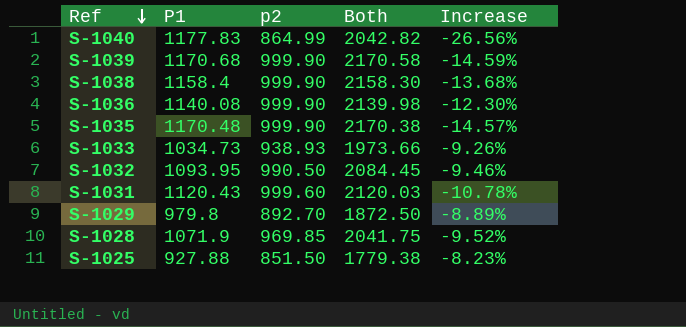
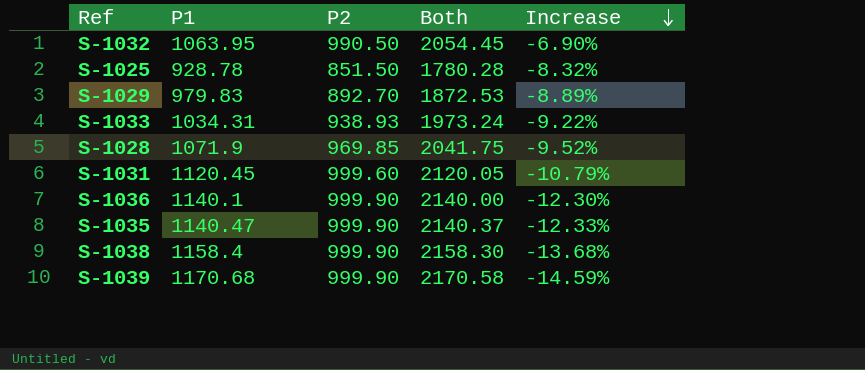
row order: Ref descending -> Increase descending
column name: p2 -> P2
row S-1040: 1177.83 | 864.99 | 2042.82 | -26.56% -> none
S-1032 | P1: 1093.95 -> 1063.95
S-1032 | Both: 2084.45 -> 2054.45
S-1032 | Increase: -9.46% -> -6.90%
S-1025 | P1: 927.88 -> 928.78
S-1025 | Both: 1779.38 -> 1780.28
S-1025 | Increase: -8.23% -> -8.32%
S-1029 | P1: 979.8 -> 979.83
S-1029 | Both: 1872.50 -> 1872.53
S-1033 | P1: 1034.73 -> 1034.31
S-1033 | Both: 1973.66 -> 1973.24
S-1033 | Increase: -9.26% -> -9.22%
S-1031 | P1: 1120.43 -> 1120.45
S-1031 | Both: 2120.03 -> 2120.05
S-1031 | Increase: -10.78% -> -10.79%
S-1036 | P1: 1140.08 -> 1140.1
S-1036 | Both: 2139.98 -> 2140.00
S-1035 | P1: 1170.48 -> 1140.47
S-1035 | Both: 2170.38 -> 2140.37
S-1035 | Increase: -14.57% -> -12.33%

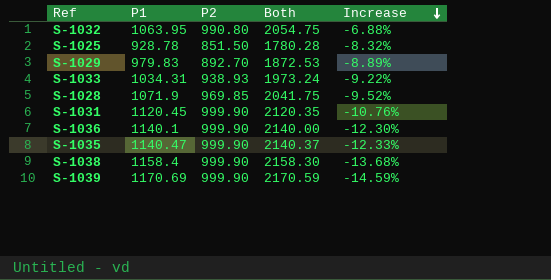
S-1032 | P2: 990.50 -> 990.80
S-1032 | Both: 2054.45 -> 2054.75
S-1032 | Increase: -6.90% -> -6.88%
S-1031 | P2: 999.60 -> 999.90
S-1031 | Both: 2120.05 -> 2120.35
S-1031 | Increase: -10.79% -> -10.76%
S-1039 | P1: 1170.68 -> 1170.69
S-1039 | Both: 2170.58 -> 2170.59

